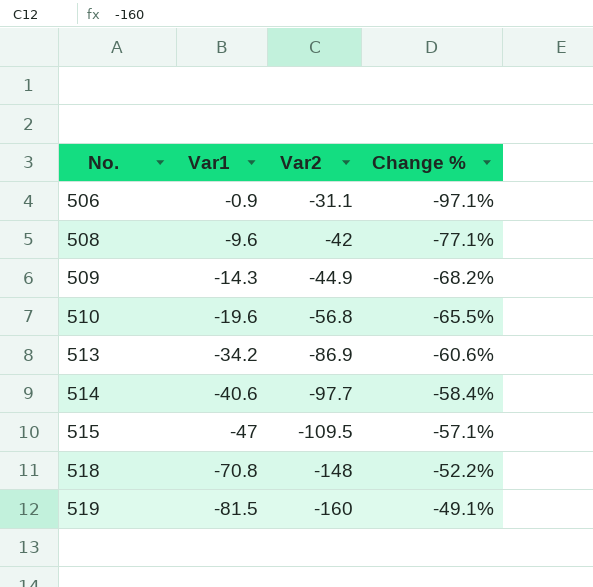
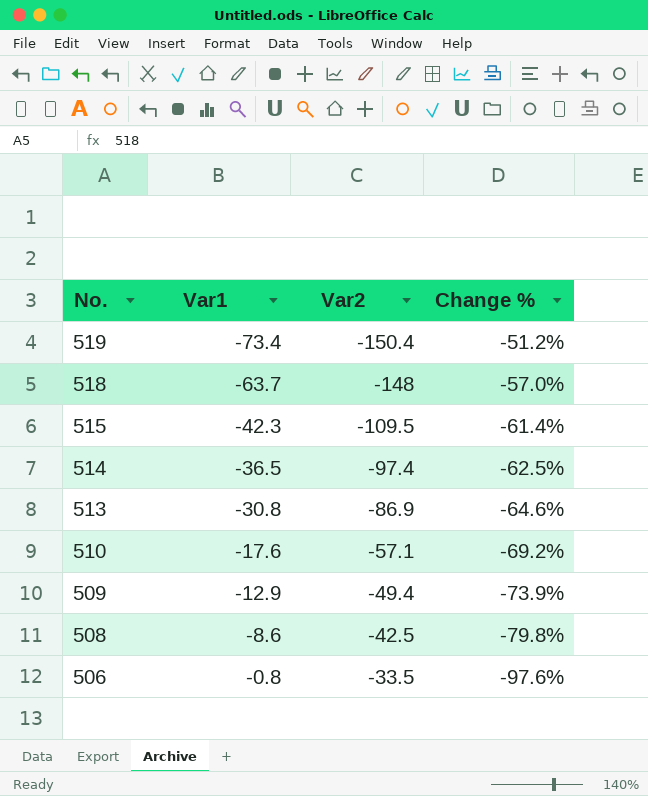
row order: No. ascending -> No. descending
519 | Var1: -81.5 -> -73.4
519 | Var2: -160 -> -150.4
519 | Change %: -49.1% -> -51.2%
518 | Var1: -70.8 -> -63.7
518 | Change %: -52.2% -> -57.0%
515 | Var1: -47 -> -42.3
515 | Change %: -57.1% -> -61.4%
514 | Var1: -40.6 -> -36.5
514 | Var2: -97.7 -> -97.4
514 | Change %: -58.4% -> -62.5%
513 | Var1: -34.2 -> -30.8
513 | Change %: -60.6% -> -64.6%
510 | Var1: -19.6 -> -17.6
510 | Var2: -56.8 -> -57.1
510 | Change %: -65.5% -> -69.2%
509 | Var1: -14.3 -> -12.9
509 | Var2: -44.9 -> -49.4
509 | Change %: -68.2% -> -73.9%
508 | Var1: -9.6 -> -8.6
508 | Var2: -42 -> -42.5
508 | Change %: -77.1% -> -79.8%
506 | Var1: -0.9 -> -0.8
506 | Var2: -31.1 -> -33.5
506 | Change %: -97.1% -> -97.6%

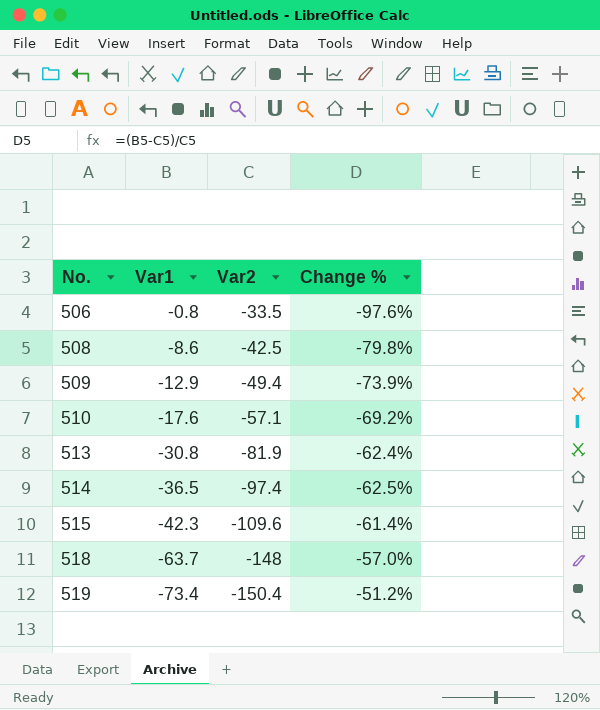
row order: No. descending -> No. ascending
513 | Var2: -86.9 -> -81.9
513 | Change %: -64.6% -> -62.4%
515 | Var2: -109.5 -> -109.6

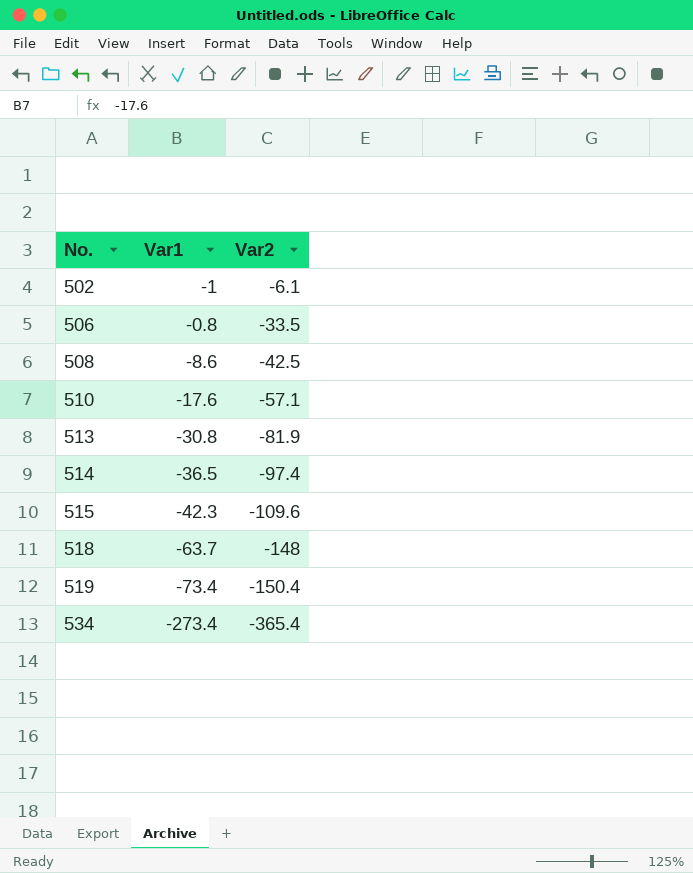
column Change % | formula: ([Var1] - [Var2]) / [Var2] -> none
row 509: -12.9 | -49.4 | -73.9% -> none
row 502: none -> -1 | -6.1
row 534: none -> -273.4 | -365.4

